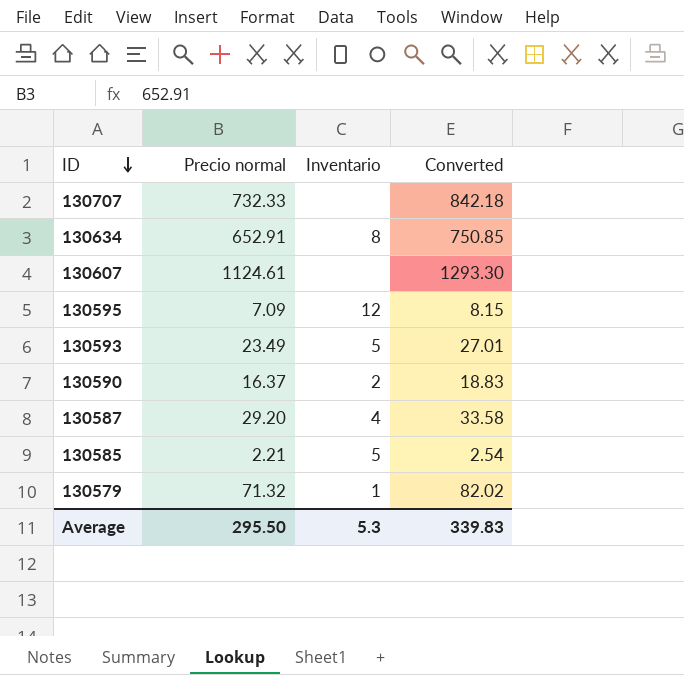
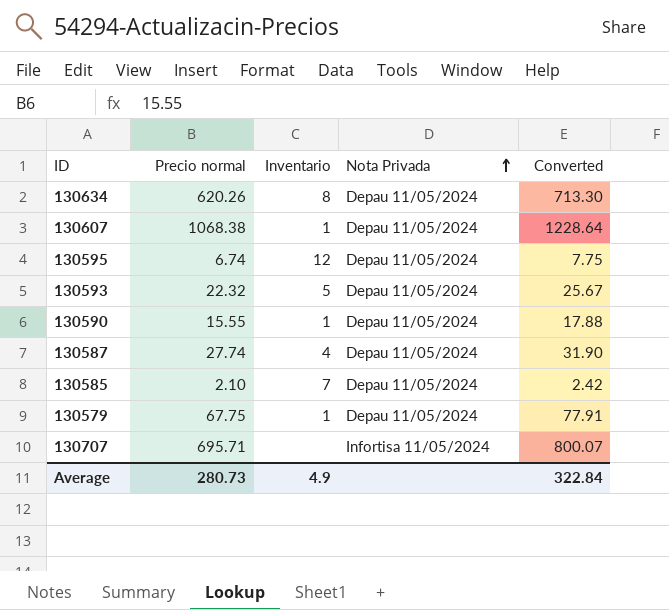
row order: ID descending -> Nota Privada ascending
column Nota Privada | position: none -> 4
130634 | Precio normal: 652.91 -> 620.26
130634 | Converted: 750.85 -> 713.30
130607 | Precio normal: 1124.61 -> 1068.38
130607 | Inventario: none -> 1
130607 | Converted: 1293.30 -> 1228.64
130595 | Precio normal: 7.09 -> 6.74
130595 | Converted: 8.15 -> 7.75
130593 | Precio normal: 23.49 -> 22.32
130593 | Converted: 27.01 -> 25.67
130590 | Precio normal: 16.37 -> 15.55
130590 | Inventario: 2 -> 1
130590 | Converted: 18.83 -> 17.88
130587 | Precio normal: 29.20 -> 27.74
130587 | Converted: 33.58 -> 31.90
130585 | Precio normal: 2.21 -> 2.10
130585 | Inventario: 5 -> 7
130585 | Converted: 2.54 -> 2.42
130579 | Precio normal: 71.32 -> 67.75
130579 | Converted: 82.02 -> 77.91
130707 | Precio normal: 732.33 -> 695.71
130707 | Converted: 842.18 -> 800.07
Average | Precio normal: 295.50 -> 280.73
Average | Inventario: 5.3 -> 4.9
Average | Converted: 339.83 -> 322.84

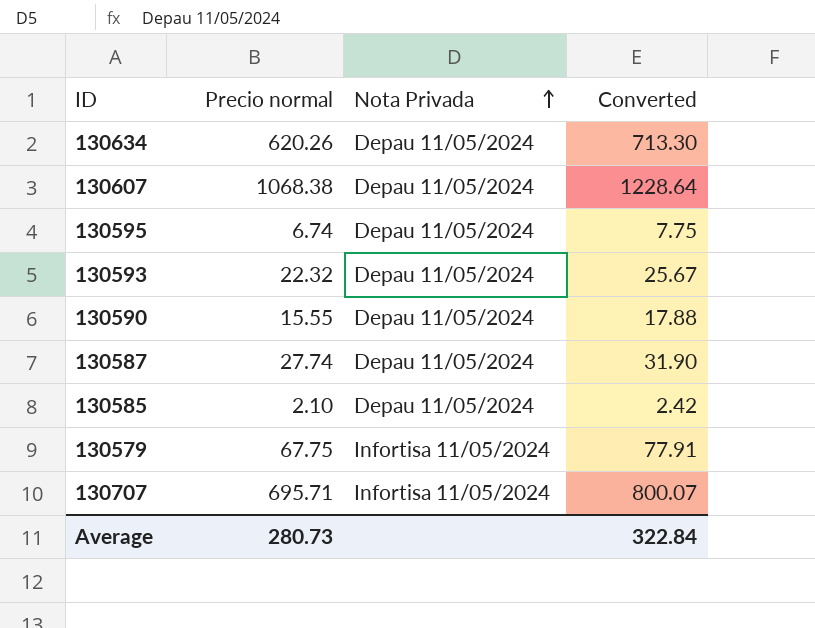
column Inventario | position: 3 -> none
130579 | Nota Privada: Depau 11/05/2024 -> Infortisa 11/05/2024

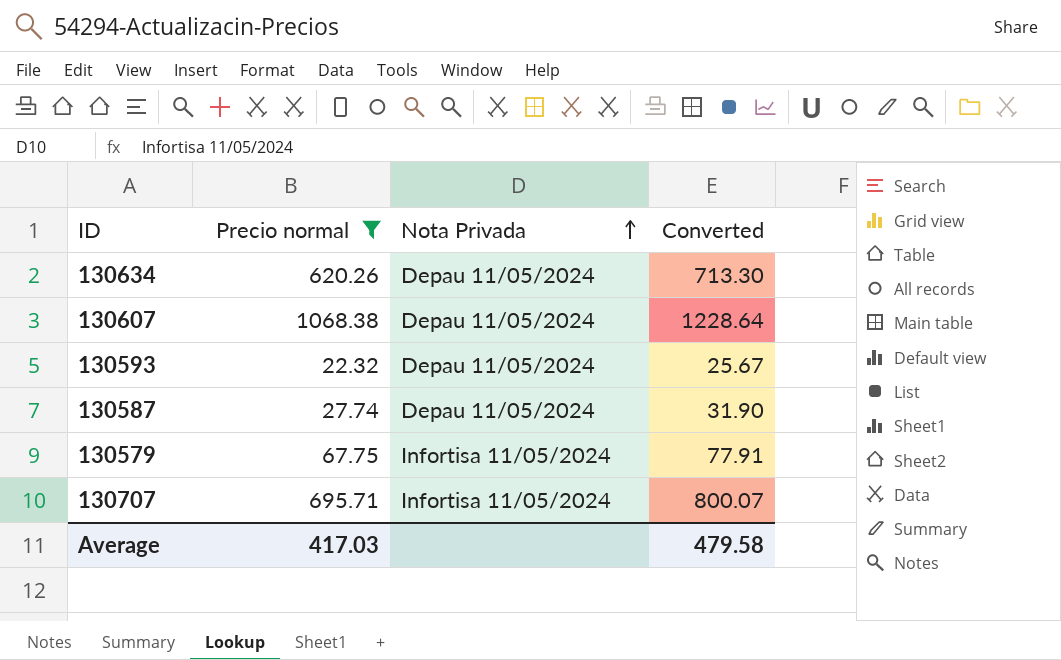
filter: none -> Precio normal >= 22.32
Average | Precio normal: 280.73 -> 417.03
Average | Converted: 322.84 -> 479.58

